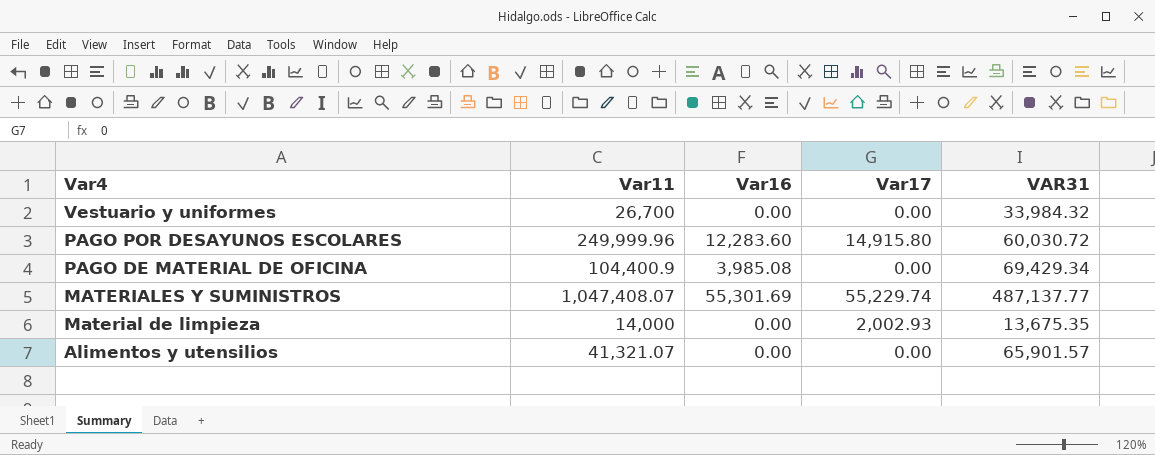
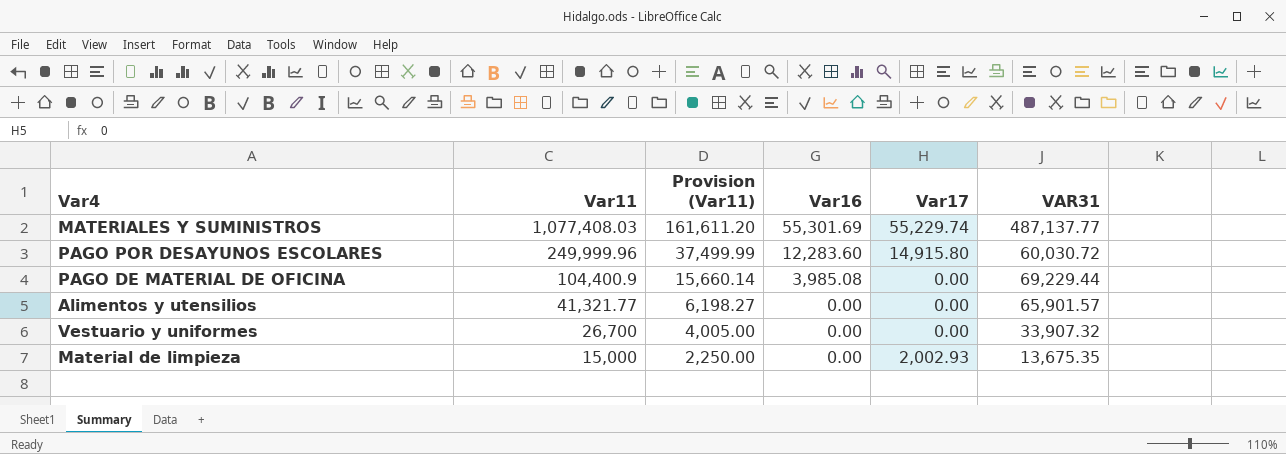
row order: Var4 descending -> Var11 descending
column Provision (Var11) | formula: none -> [Var11] * 0.15
MATERIALES Y SUMINISTROS | Var11: 1,047,408.07 -> 1,077,408.03
PAGO DE MATERIAL DE OFICINA | VAR31: 69,429.34 -> 69,229.44
Alimentos y utensilios | Var11: 41,321.07 -> 41,321.77
Vestuario y uniformes | VAR31: 33,984.32 -> 33,907.32
Material de limpieza | Var11: 14,000 -> 15,000

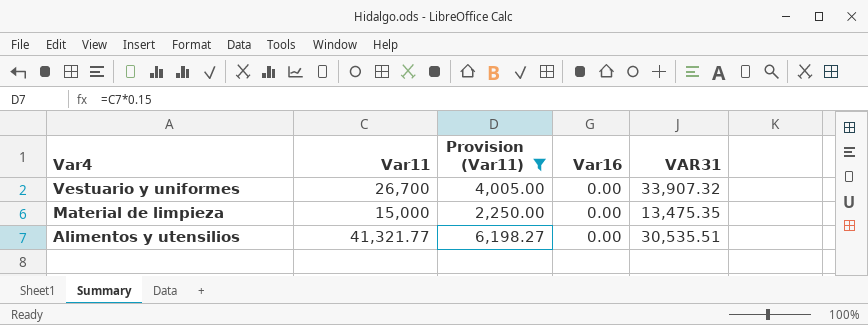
filter: none -> Provision (Var11) <= 6,198.27
row order: Var11 descending -> Var4 descending
column Var17 | position: 5 -> none
Material de limpieza | VAR31: 13,675.35 -> 13,475.35
Alimentos y utensilios | VAR31: 65,901.57 -> 30,535.51

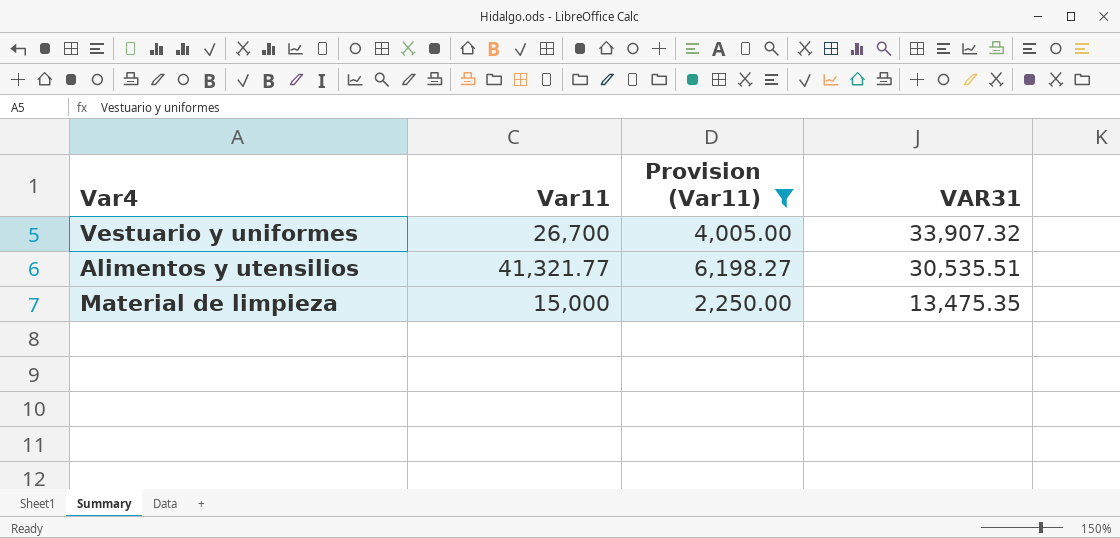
row order: Var4 descending -> VAR31 descending
column Var16 | position: 4 -> none

